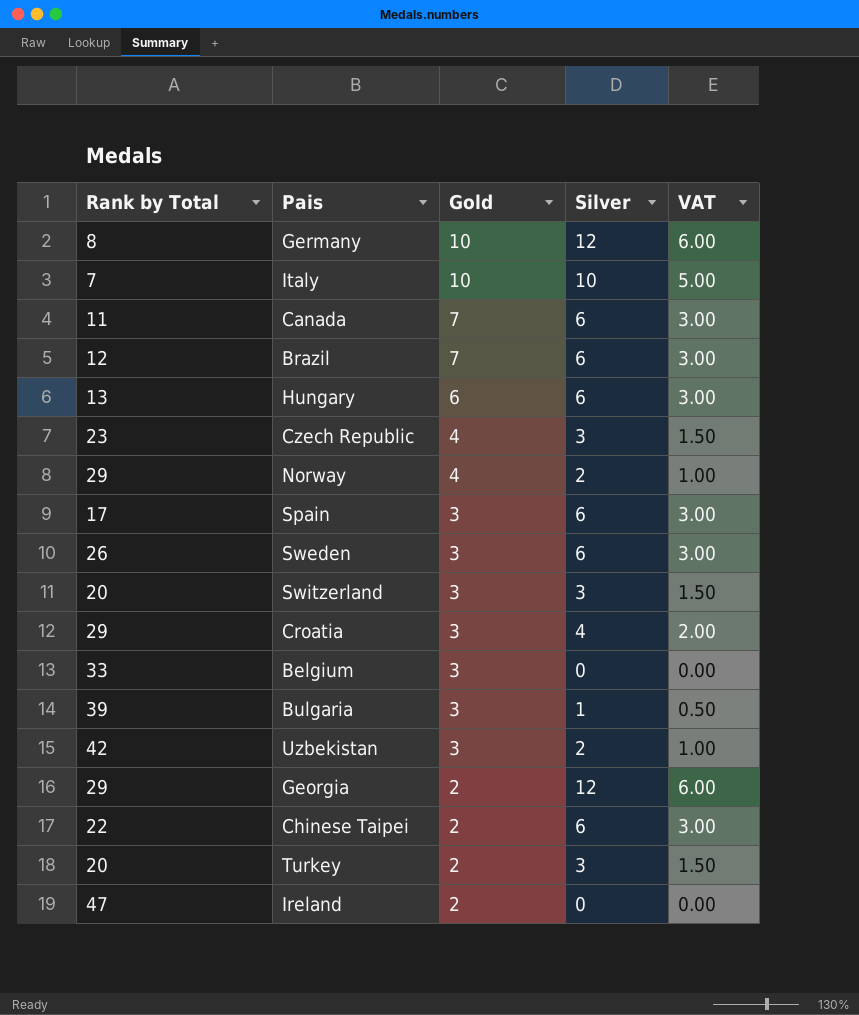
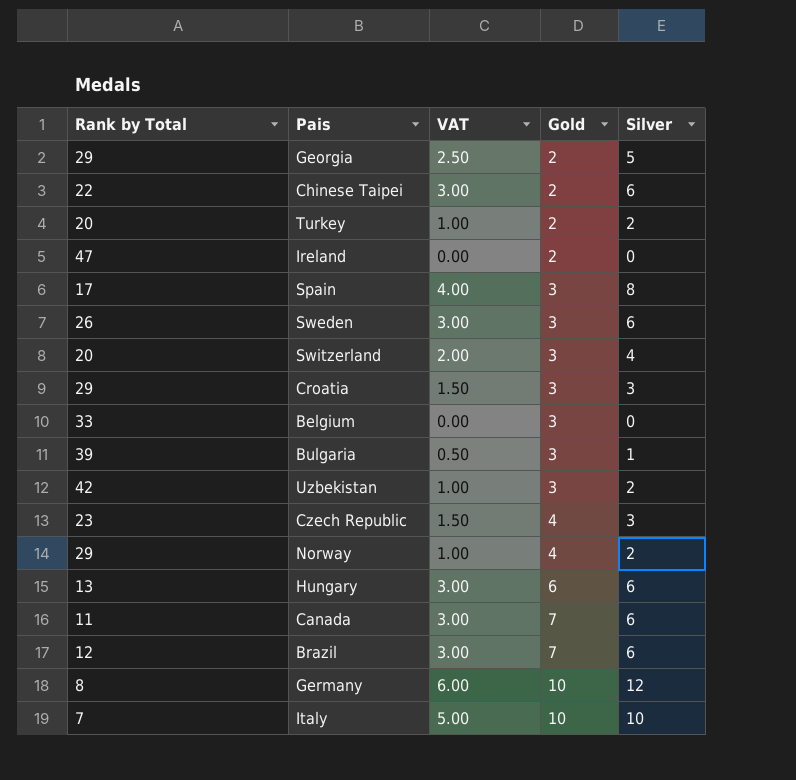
row order: Gold descending -> Gold ascending
column VAT | position: 5 -> 3
Georgia | VAT: 6.00 -> 2.50
Georgia | Silver: 12 -> 5
Turkey | VAT: 1.50 -> 1.00
Turkey | Silver: 3 -> 2
Spain | VAT: 3.00 -> 4.00
Spain | Silver: 6 -> 8
Switzerland | VAT: 1.50 -> 2.00
Switzerland | Silver: 3 -> 4
Croatia | VAT: 2.00 -> 1.50
Croatia | Silver: 4 -> 3

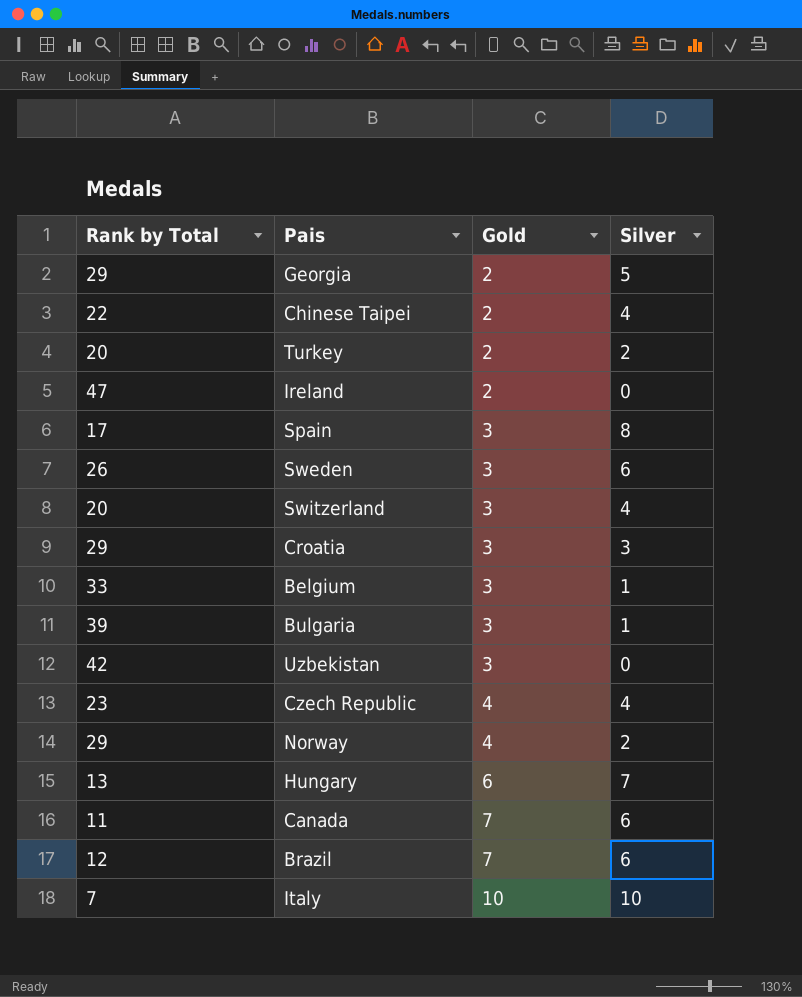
column VAT | formula: [Silver] * 0.5 -> none
row Germany: 8 | 6.00 | 10 | 12 -> none
Chinese Taipei | Silver: 6 -> 4
Belgium | Silver: 0 -> 1
Uzbekistan | Silver: 2 -> 0
Czech Republic | Silver: 3 -> 4
Hungary | Silver: 6 -> 7

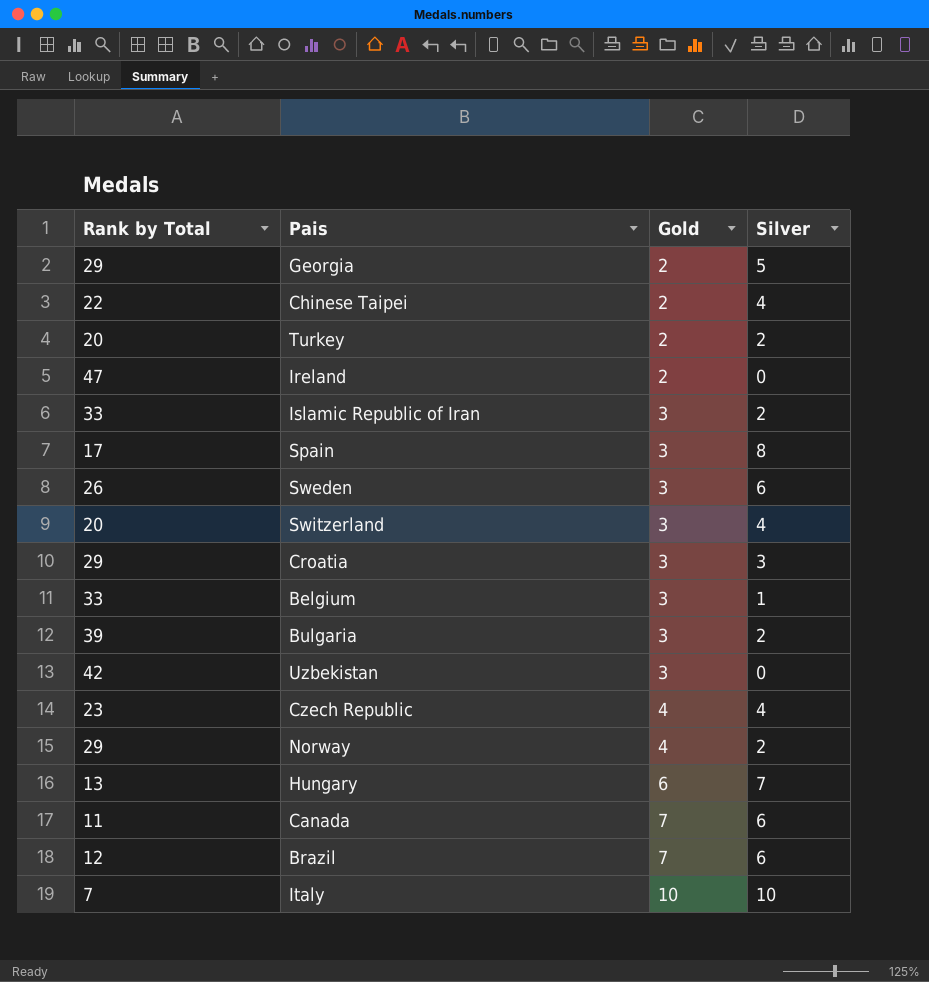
row Islamic Republic of Iran: none -> 33 | 3 | 2
Bulgaria | Silver: 1 -> 2

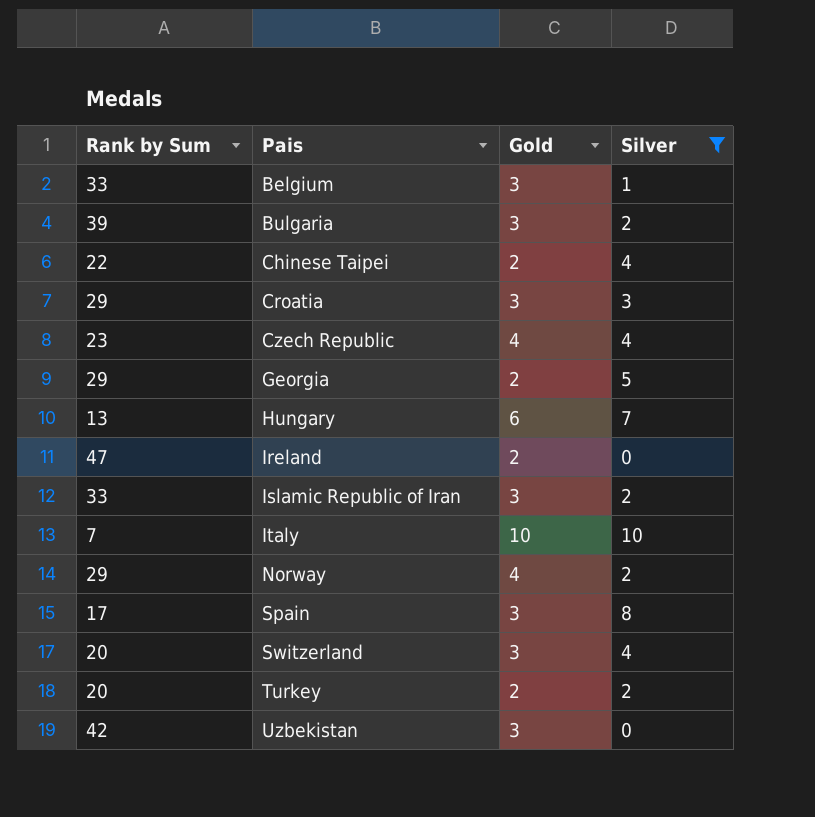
filter: none -> Silver != 6
row order: Gold ascending -> Pais ascending
column name: Rank by Total -> Rank by Sum

